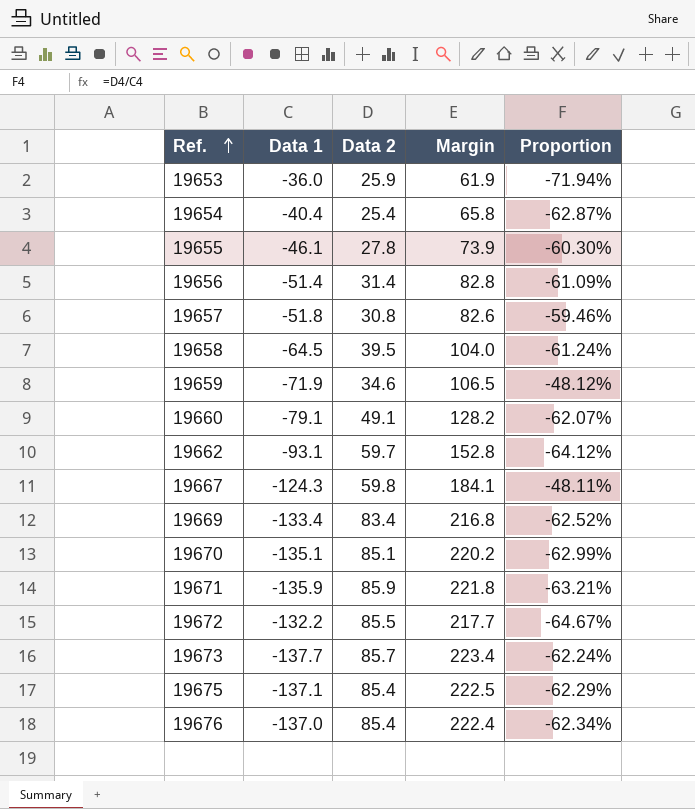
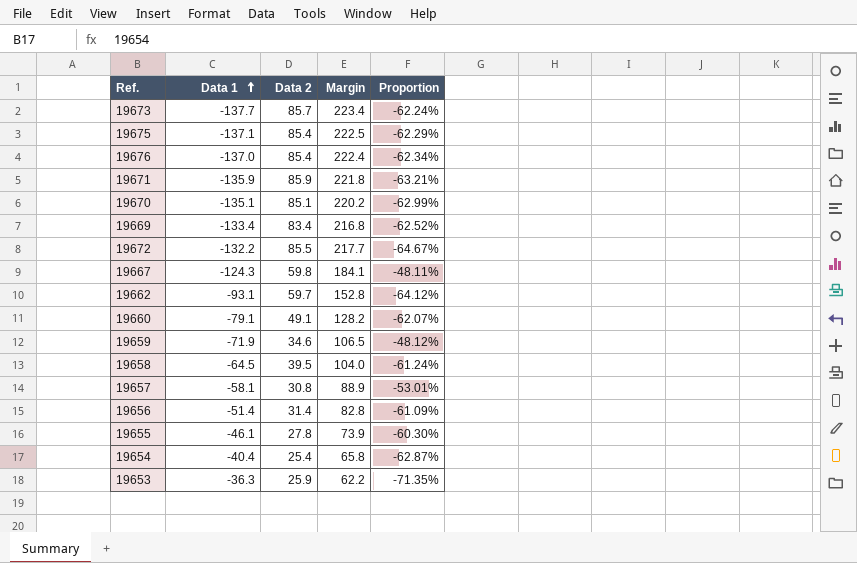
row order: Ref. ascending -> Data 1 ascending
19657 | Data 1: -51.8 -> -58.1
19657 | Margin: 82.6 -> 88.9
19657 | Proportion: -59.46% -> -53.01%
19653 | Data 1: -36.0 -> -36.3
19653 | Margin: 61.9 -> 62.2
19653 | Proportion: -71.94% -> -71.35%

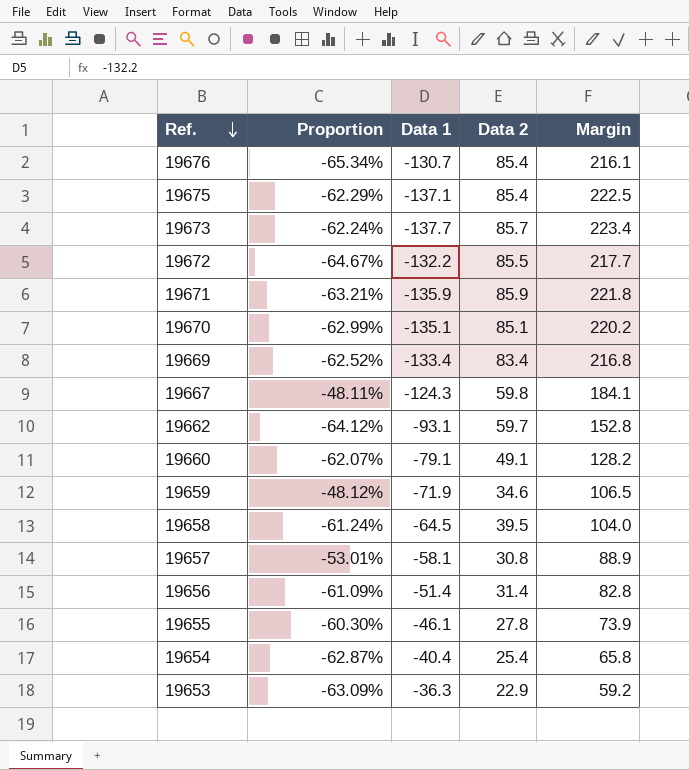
row order: Data 1 ascending -> Ref. descending
column Proportion | position: 5 -> 2
19676 | Proportion: -62.34% -> -65.34%
19676 | Data 1: -137.0 -> -130.7
19676 | Margin: 222.4 -> 216.1
19653 | Proportion: -71.35% -> -63.09%
19653 | Data 2: 25.9 -> 22.9
19653 | Margin: 62.2 -> 59.2

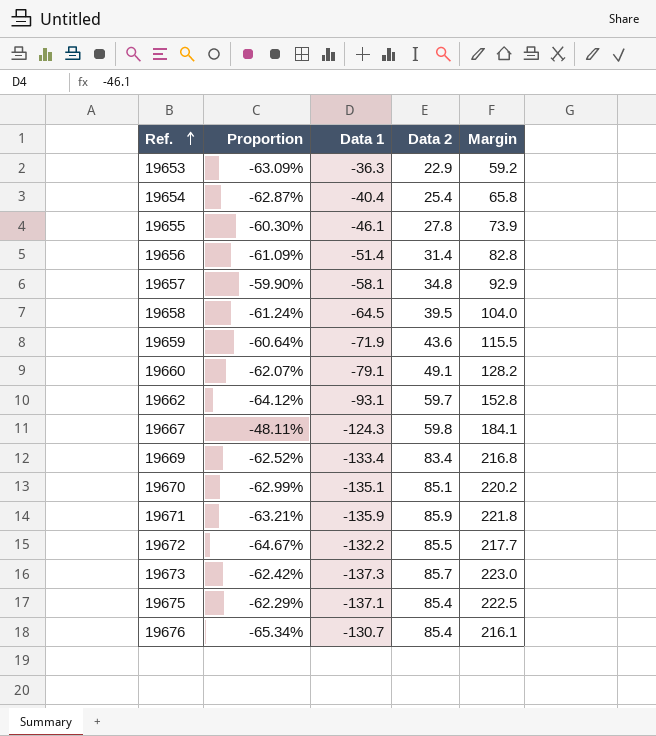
row order: Ref. descending -> Ref. ascending
19657 | Proportion: -53.01% -> -59.90%
19657 | Data 2: 30.8 -> 34.8
19657 | Margin: 88.9 -> 92.9
19659 | Proportion: -48.12% -> -60.64%
19659 | Data 2: 34.6 -> 43.6
19659 | Margin: 106.5 -> 115.5
19673 | Proportion: -62.24% -> -62.42%
19673 | Data 1: -137.7 -> -137.3
19673 | Margin: 223.4 -> 223.0

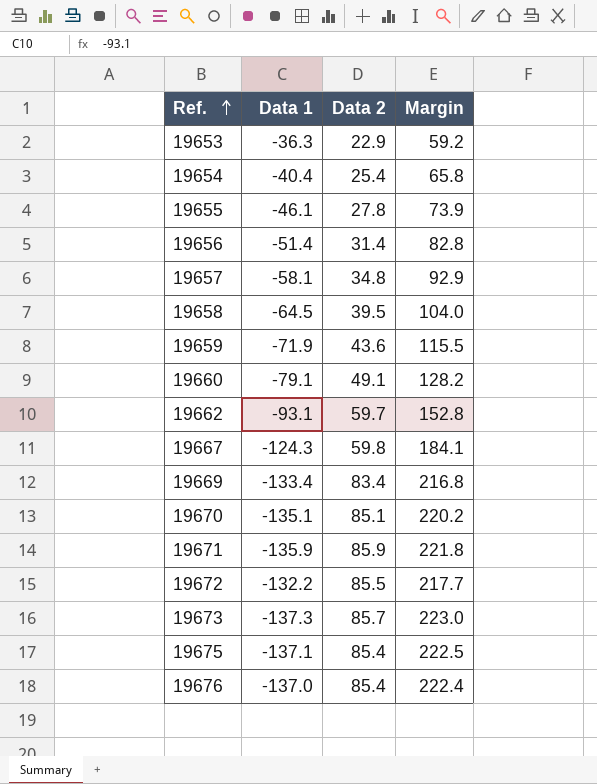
column Proportion | formula: [Data 2] / [Data 1] -> none
19676 | Data 1: -130.7 -> -137.0
19676 | Margin: 216.1 -> 222.4

